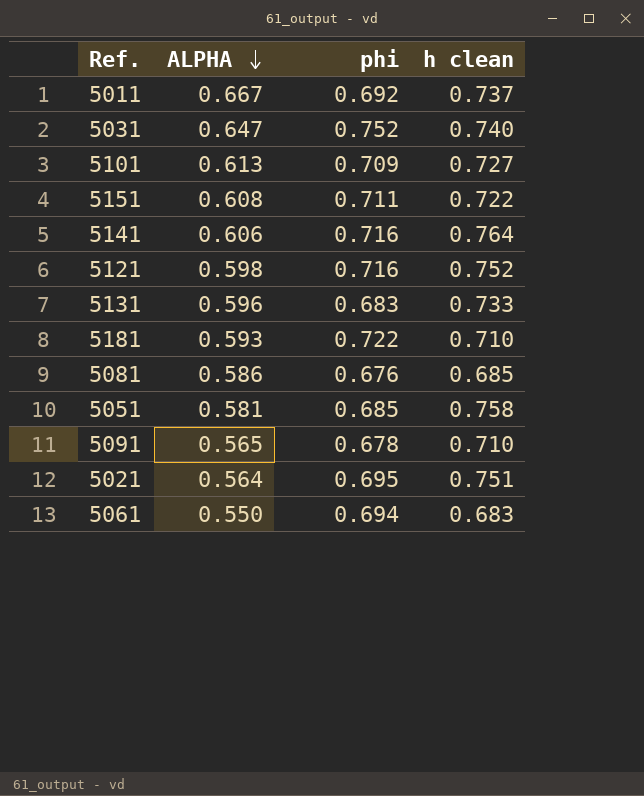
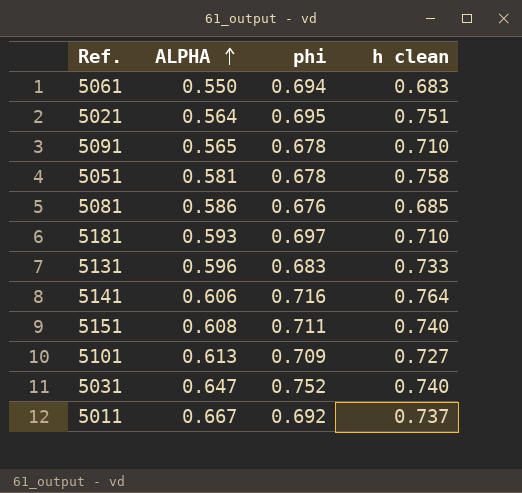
row order: ALPHA descending -> ALPHA ascending
row 5121: 0.598 | 0.716 | 0.752 -> none
5051 | phi: 0.685 -> 0.678
5181 | phi: 0.722 -> 0.697
5151 | h clean: 0.722 -> 0.740

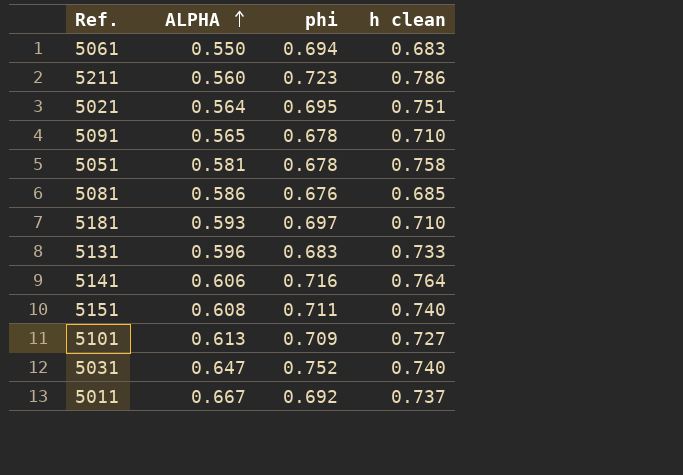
row 5211: none -> 0.560 | 0.723 | 0.786

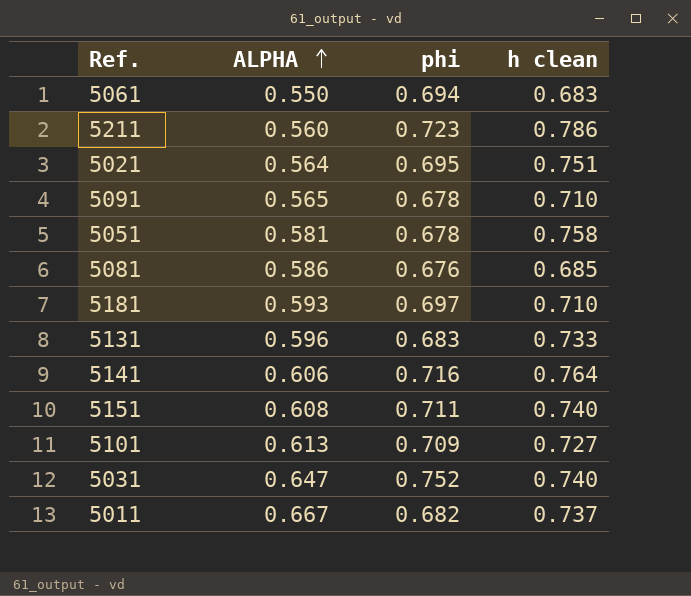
5011 | phi: 0.692 -> 0.682

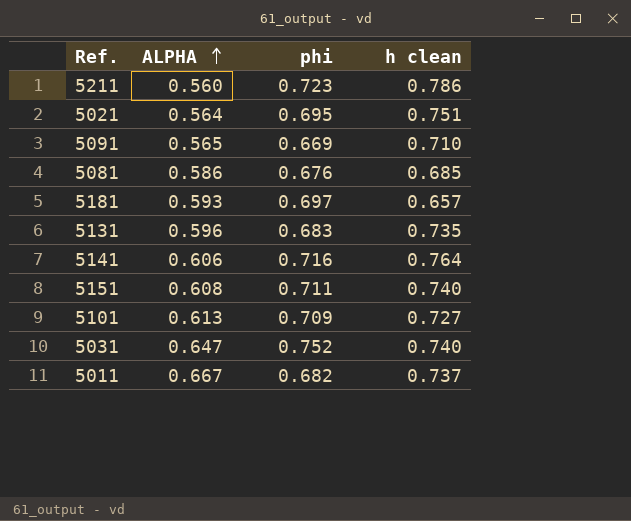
row 5061: 0.550 | 0.694 | 0.683 -> none
row 5051: 0.581 | 0.678 | 0.758 -> none
5091 | phi: 0.678 -> 0.669
5181 | h clean: 0.710 -> 0.657
5131 | h clean: 0.733 -> 0.735

